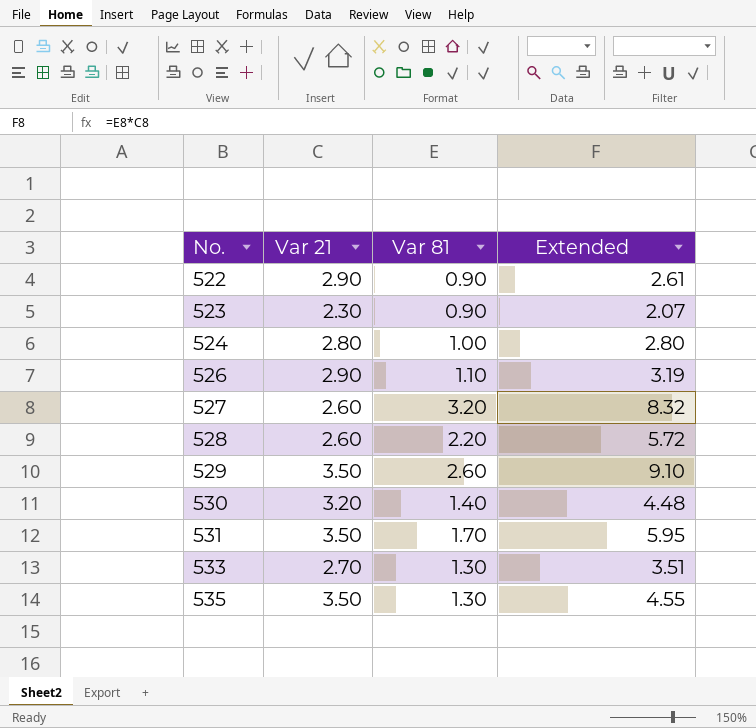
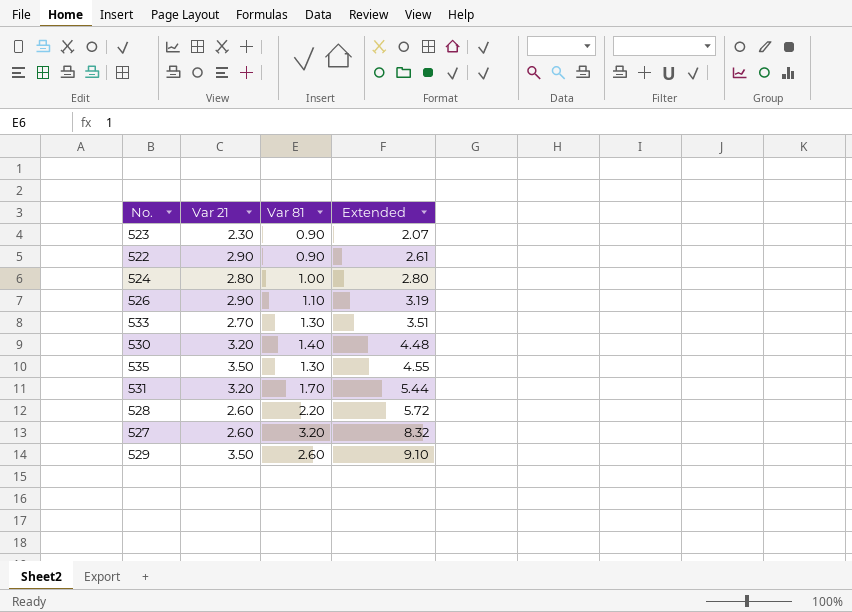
row order: No. ascending -> Extended ascending
531 | Var 21: 3.50 -> 3.20
531 | Extended: 5.95 -> 5.44

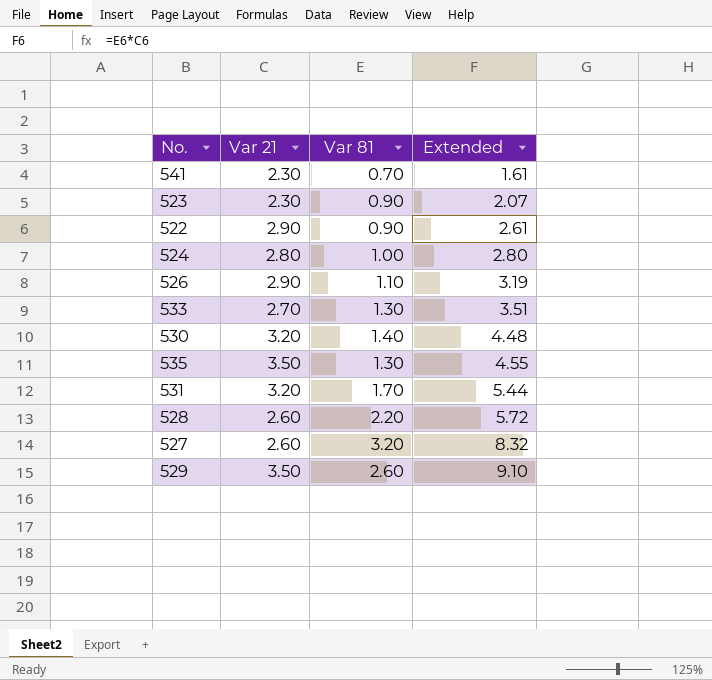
row 541: none -> 2.30 | 0.70 | 1.61

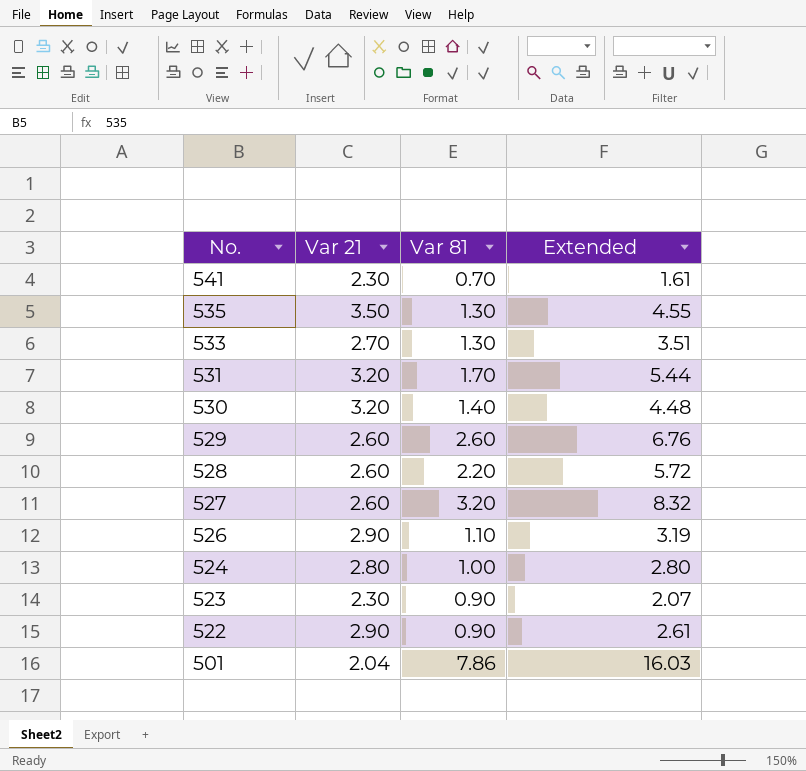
row order: Extended ascending -> No. descending
529 | Var 21: 3.50 -> 2.60
529 | Extended: 9.10 -> 6.76
row 501: none -> 2.04 | 7.86 | 16.03

